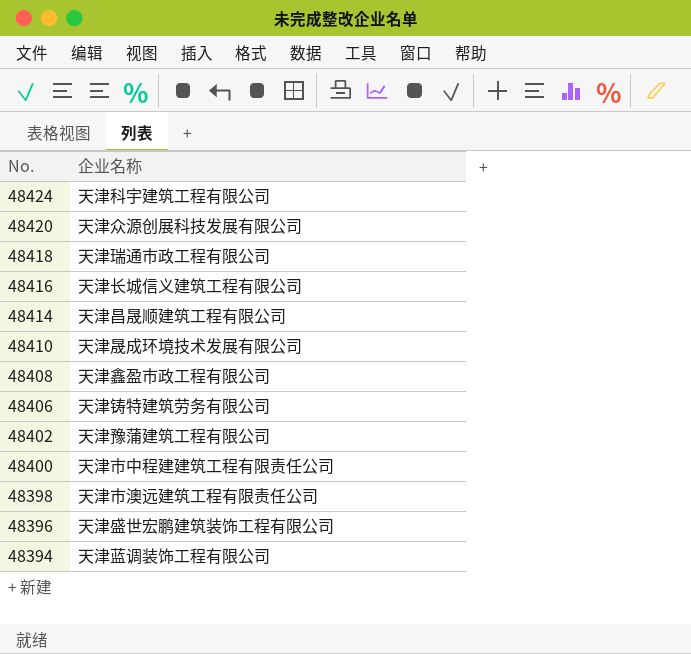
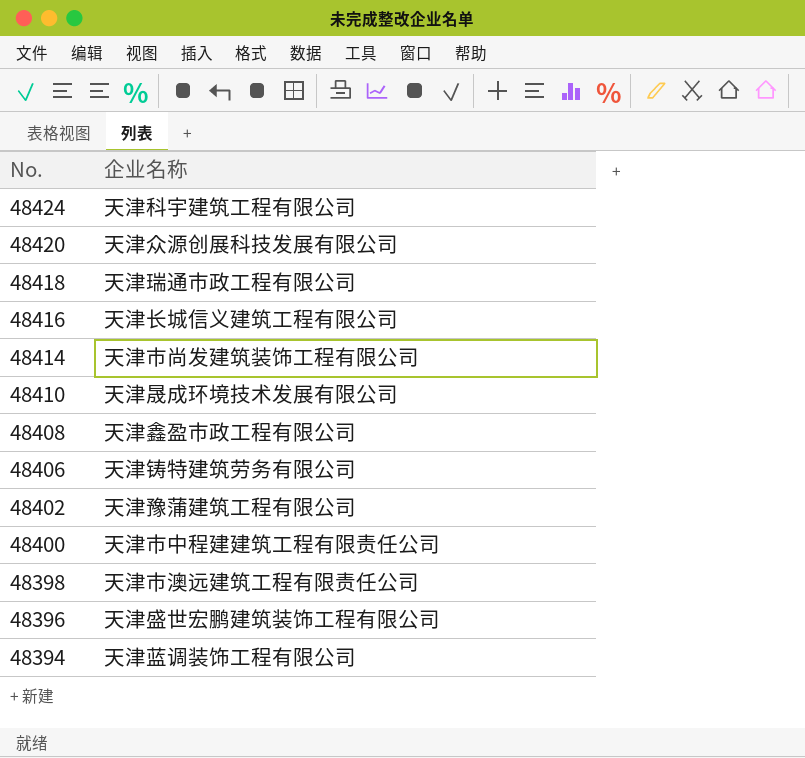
48414 | 企业名称: 天津昌晟顺建筑工程有限公司 -> 天津市尚发建筑装饰工程有限公司

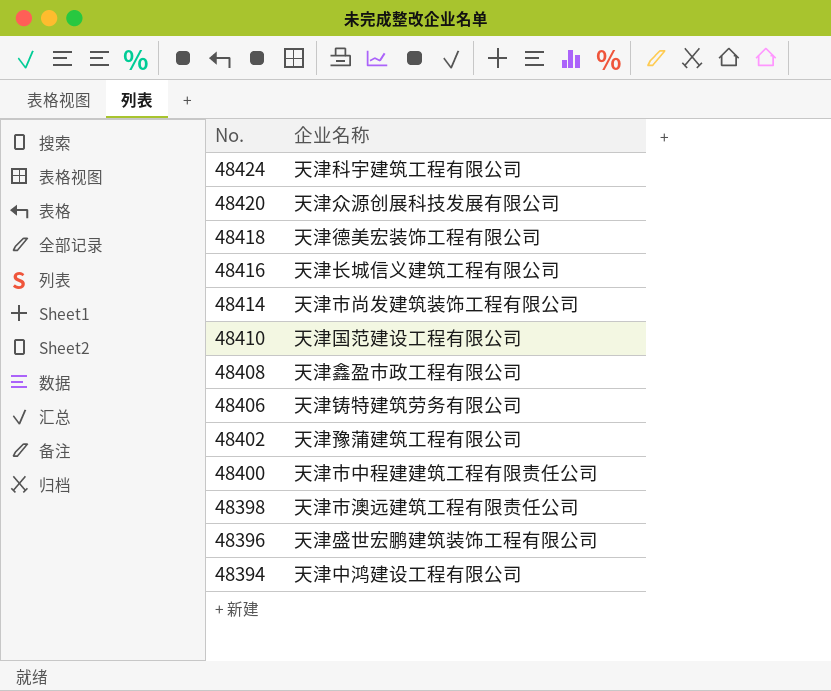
48418 | 企业名称: 天津瑞通市政工程有限公司 -> 天津德美宏装饰工程有限公司
48410 | 企业名称: 天津晟成环境技术发展有限公司 -> 天津国范建设工程有限公司
48394 | 企业名称: 天津蓝调装饰工程有限公司 -> 天津中鸿建设工程有限公司

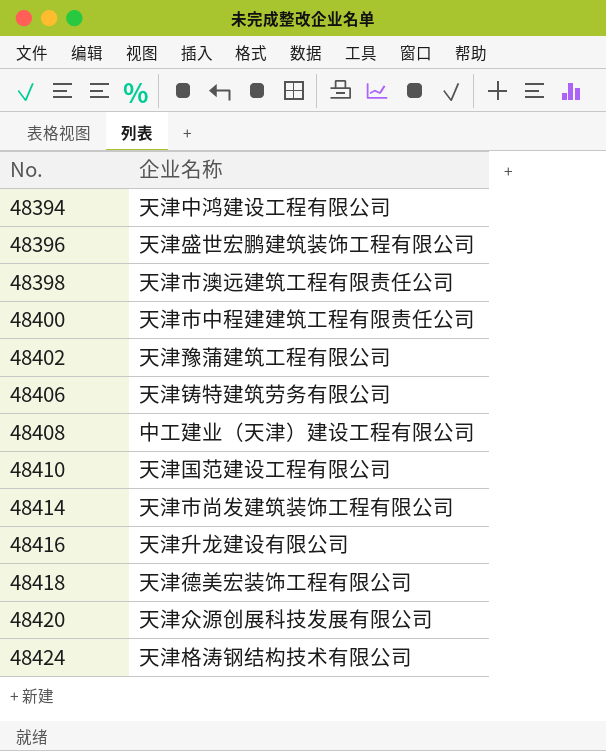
row order: No. descending -> No. ascending
48408 | 企业名称: 天津鑫盈市政工程有限公司 -> 中工建业（天津）建设工程有限公司
48416 | 企业名称: 天津长城信义建筑工程有限公司 -> 天津升龙建设有限公司
48424 | 企业名称: 天津科宇建筑工程有限公司 -> 天津格涛钢结构技术有限公司

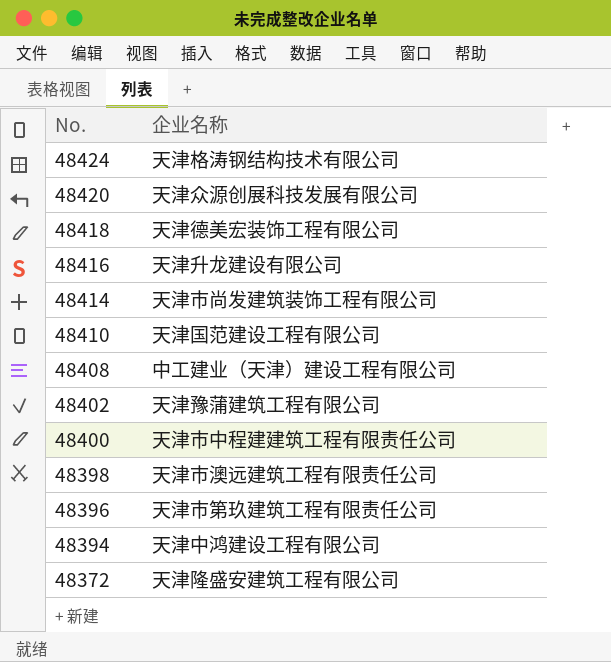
row order: No. ascending -> No. descending
row 48406: 天津铸特建筑劳务有限公司 -> none
48396 | 企业名称: 天津盛世宏鹏建筑装饰工程有限公司 -> 天津市第玖建筑工程有限责任公司
row 48372: none -> 天津隆盛安建筑工程有限公司

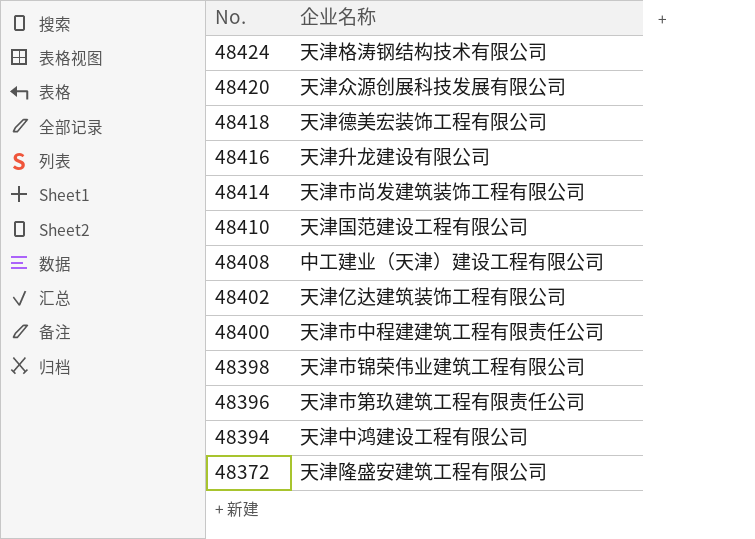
48402 | 企业名称: 天津豫蒲建筑工程有限公司 -> 天津亿达建筑装饰工程有限公司
48398 | 企业名称: 天津市澳远建筑工程有限责任公司 -> 天津市锦荣伟业建筑工程有限公司

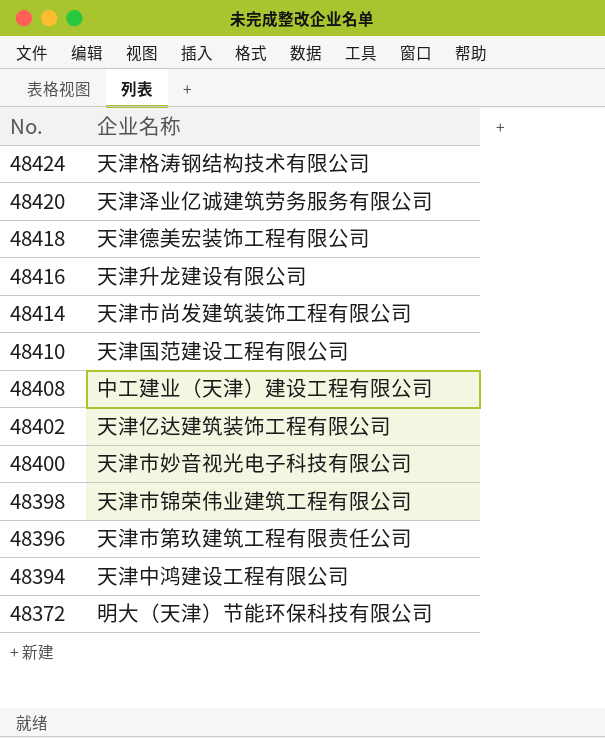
48420 | 企业名称: 天津众源创展科技发展有限公司 -> 天津泽业亿诚建筑劳务服务有限公司
48400 | 企业名称: 天津市中程建建筑工程有限责任公司 -> 天津市妙音视光电子科技有限公司
48372 | 企业名称: 天津隆盛安建筑工程有限公司 -> 明大（天津）节能环保科技有限公司

